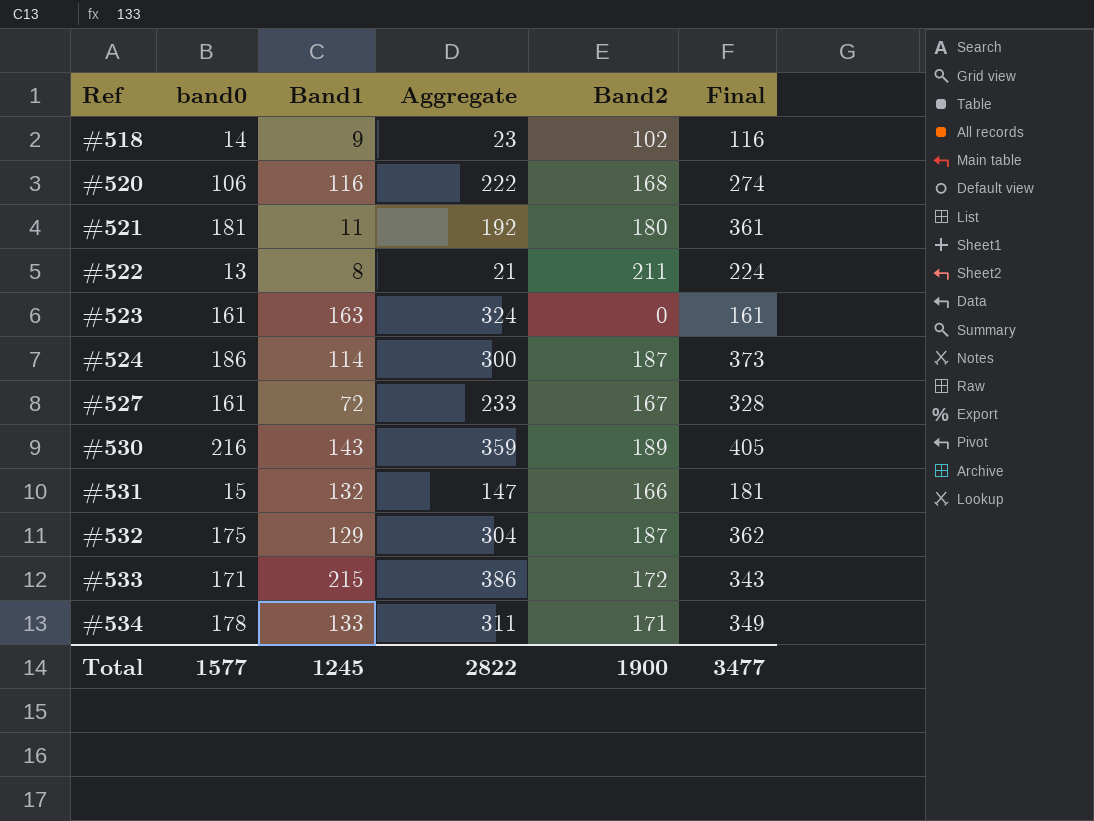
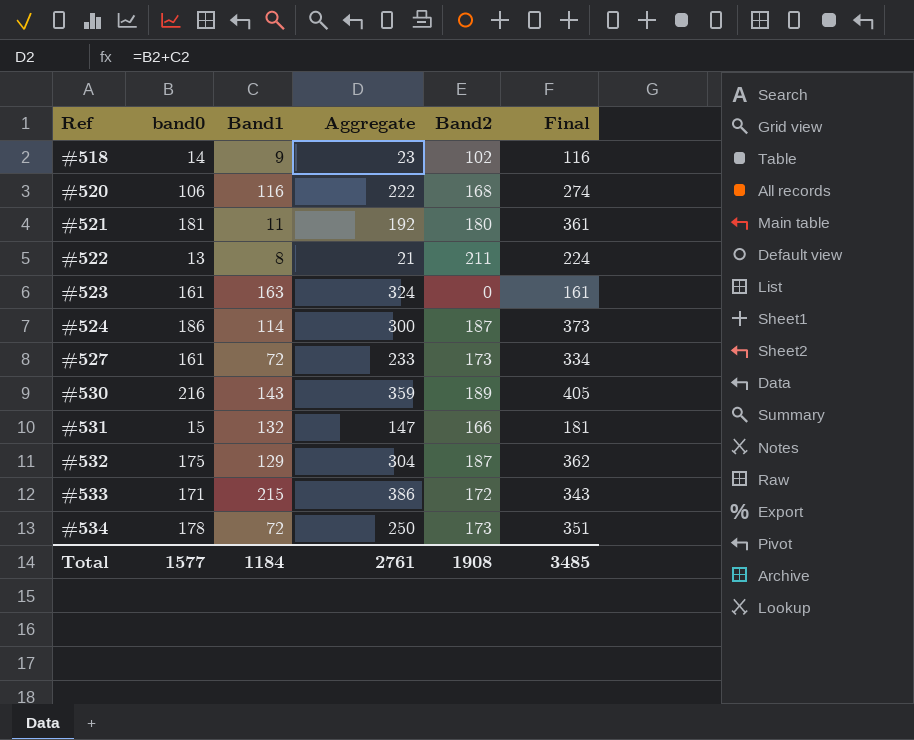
#527 | Band2: 167 -> 173
#527 | Final: 328 -> 334
#534 | Band1: 133 -> 72
#534 | Aggregate: 311 -> 250
#534 | Band2: 171 -> 173
#534 | Final: 349 -> 351
Total | Band1: 1245 -> 1184
Total | Aggregate: 2822 -> 2761
Total | Band2: 1900 -> 1908
Total | Final: 3477 -> 3485

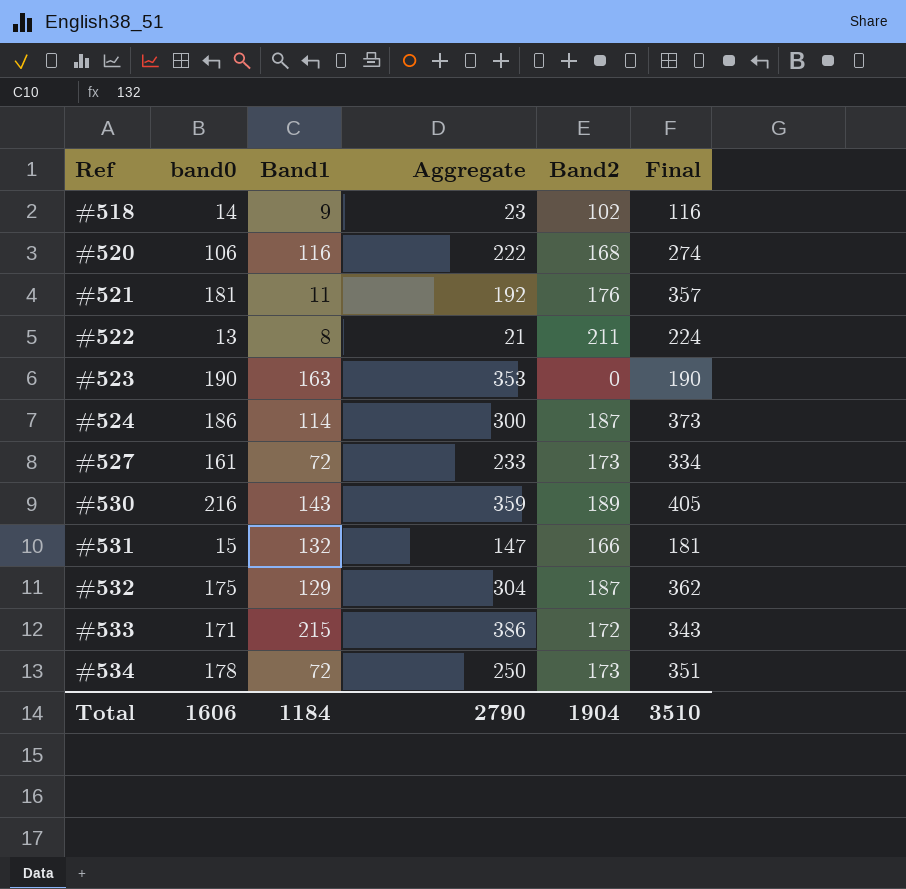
#521 | Band2: 180 -> 176
#521 | Final: 361 -> 357
#523 | band0: 161 -> 190
#523 | Aggregate: 324 -> 353
#523 | Final: 161 -> 190
Total | band0: 1577 -> 1606
Total | Aggregate: 2761 -> 2790
Total | Band2: 1908 -> 1904
Total | Final: 3485 -> 3510

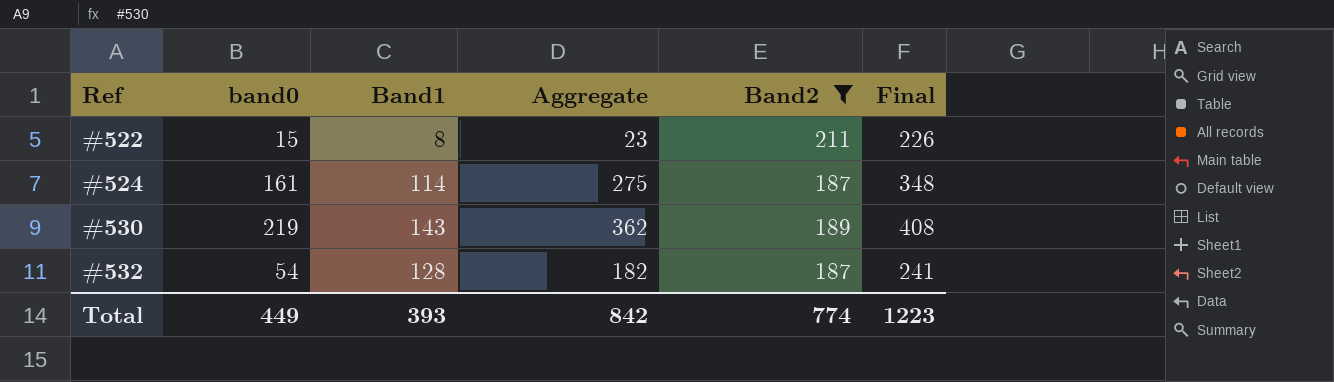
filter: none -> Band2 >= 187
#522 | band0: 13 -> 15
#522 | Aggregate: 21 -> 23
#522 | Final: 224 -> 226
#524 | band0: 186 -> 161
#524 | Aggregate: 300 -> 275
#524 | Final: 373 -> 348
#530 | band0: 216 -> 219
#530 | Aggregate: 359 -> 362
#530 | Final: 405 -> 408
#532 | band0: 175 -> 54
#532 | Band1: 129 -> 128
#532 | Aggregate: 304 -> 182
#532 | Final: 362 -> 241
Total | band0: 1606 -> 449
Total | Band1: 1184 -> 393
Total | Aggregate: 2790 -> 842
Total | Band2: 1904 -> 774
Total | Final: 3510 -> 1223

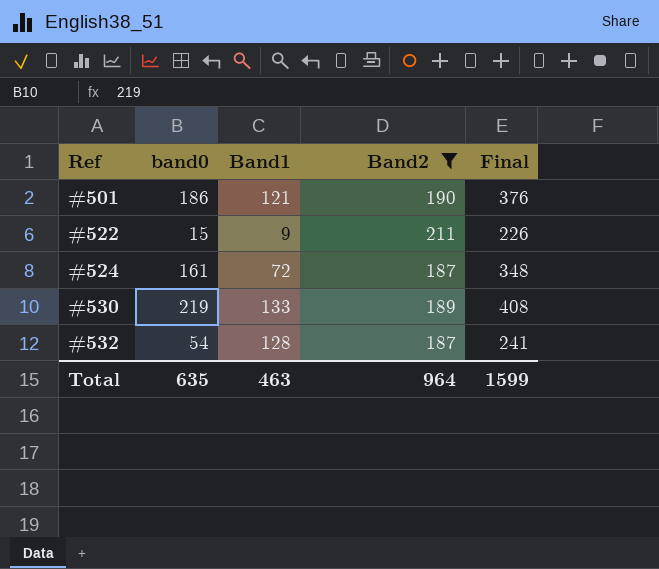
column Aggregate | formula: [band0] + [Band1] -> none
row #501: none -> 186 | 121 | 190 | 376
#522 | Band1: 8 -> 9
#524 | Band1: 114 -> 72
#530 | Band1: 143 -> 133
Total | band0: 449 -> 635
Total | Band1: 393 -> 463
Total | Band2: 774 -> 964
Total | Final: 1223 -> 1599

